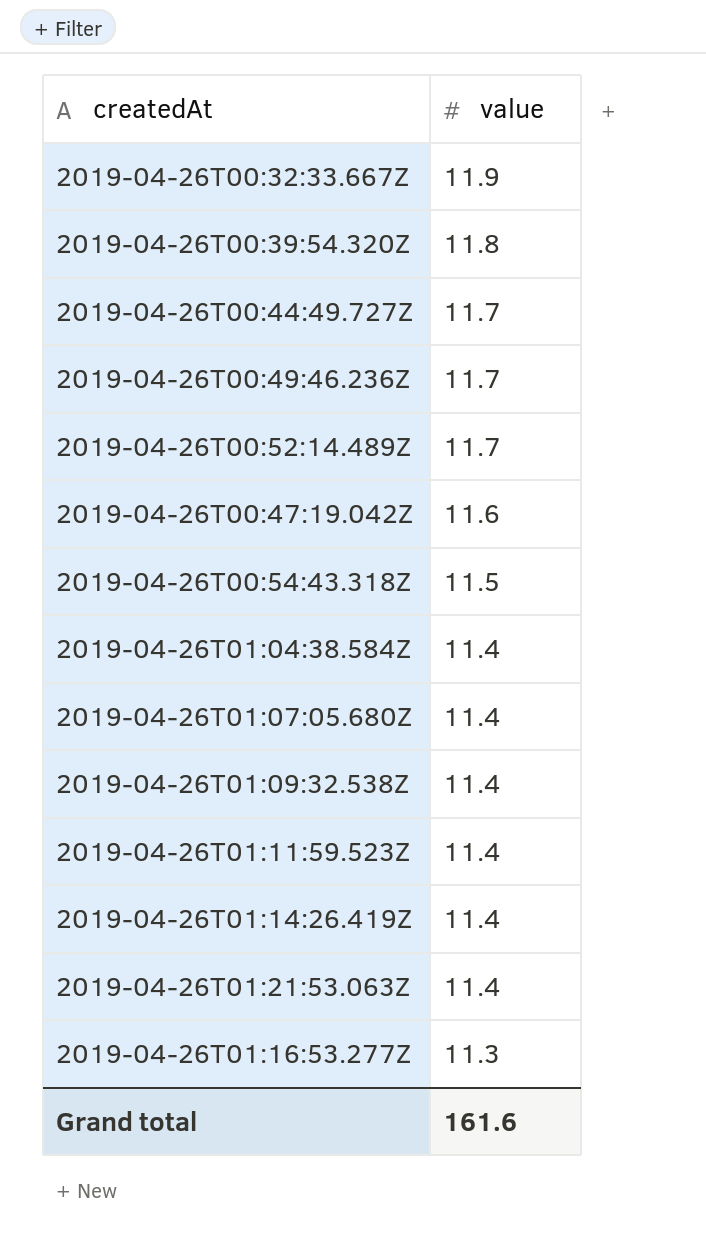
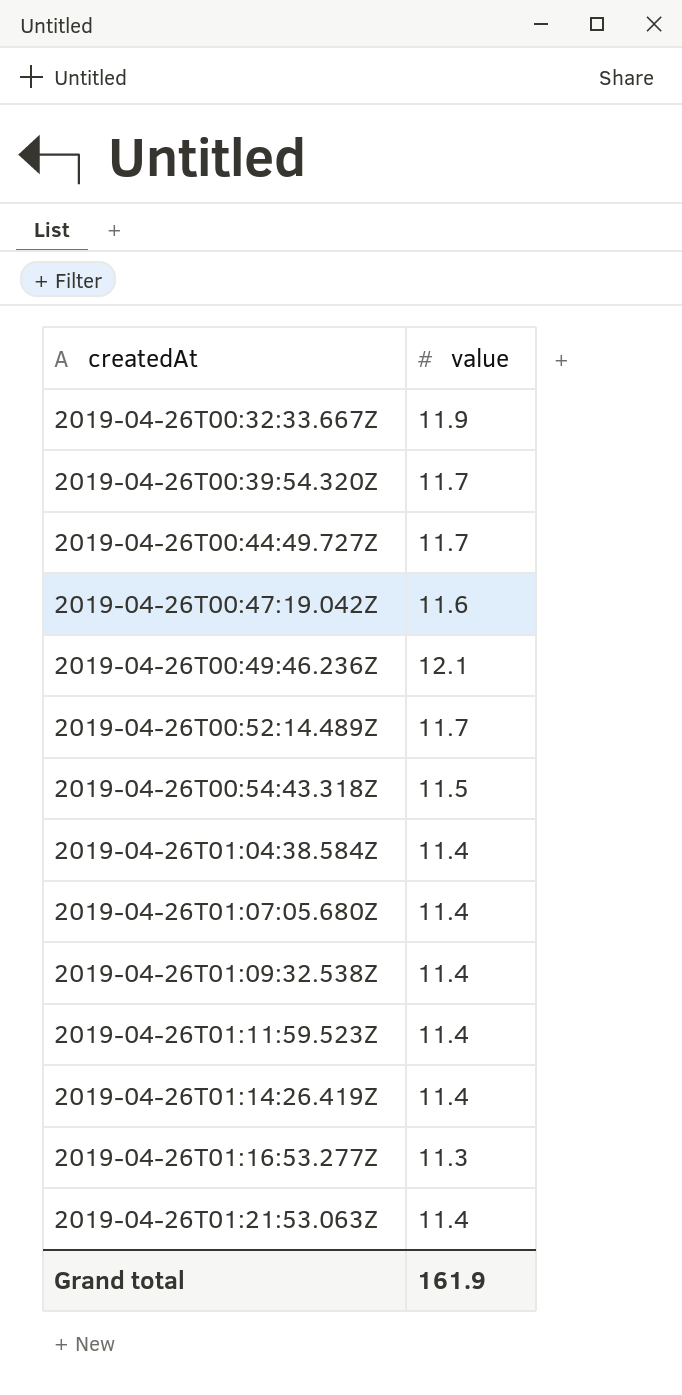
row order: value descending -> createdAt ascending
2019-04-26T00:39:54.320Z | value: 11.8 -> 11.7
2019-04-26T00:49:46.236Z | value: 11.7 -> 12.1
Grand total | value: 161.6 -> 161.9

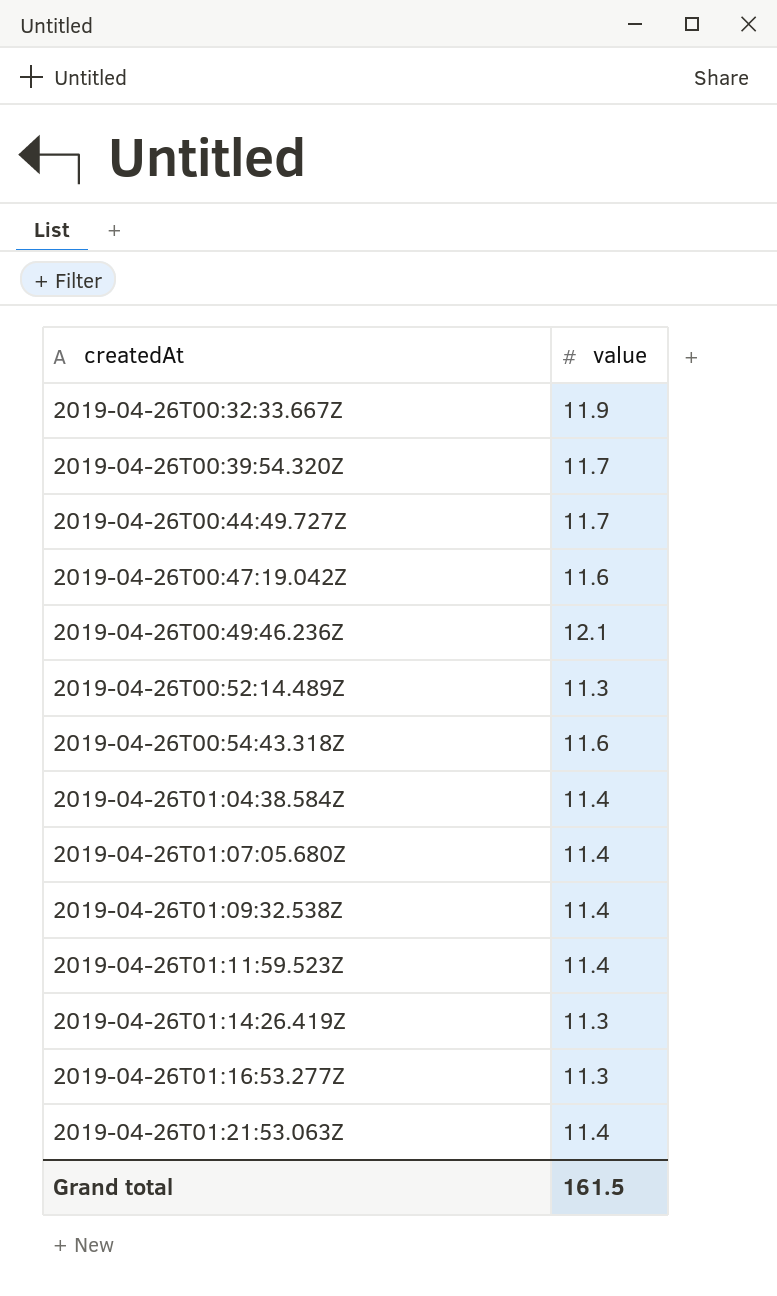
2019-04-26T00:52:14.489Z | value: 11.7 -> 11.3
2019-04-26T00:54:43.318Z | value: 11.5 -> 11.6
2019-04-26T01:14:26.419Z | value: 11.4 -> 11.3
Grand total | value: 161.9 -> 161.5

